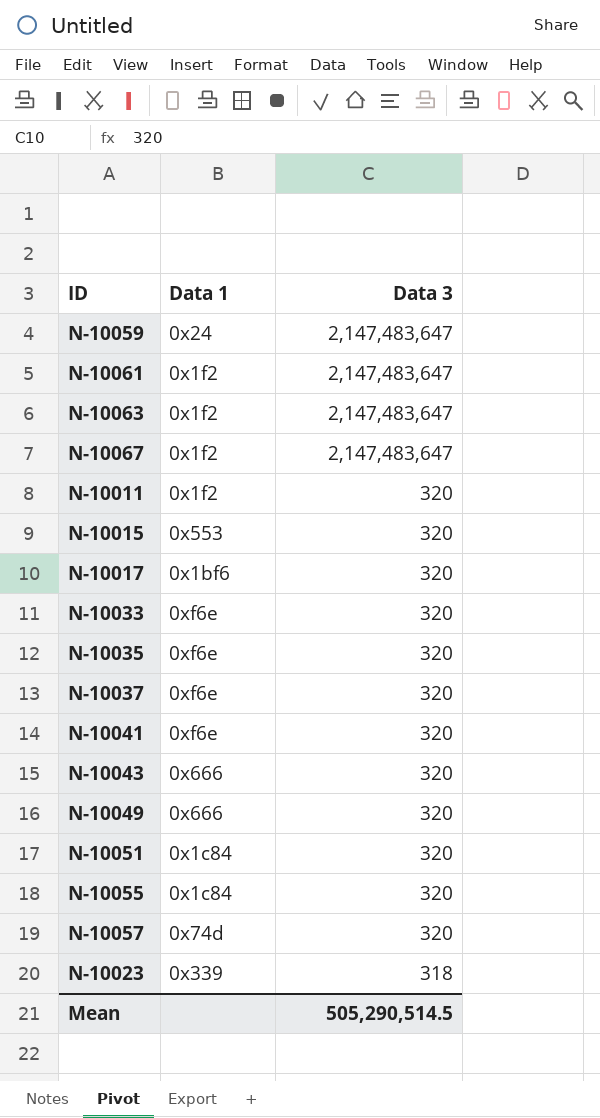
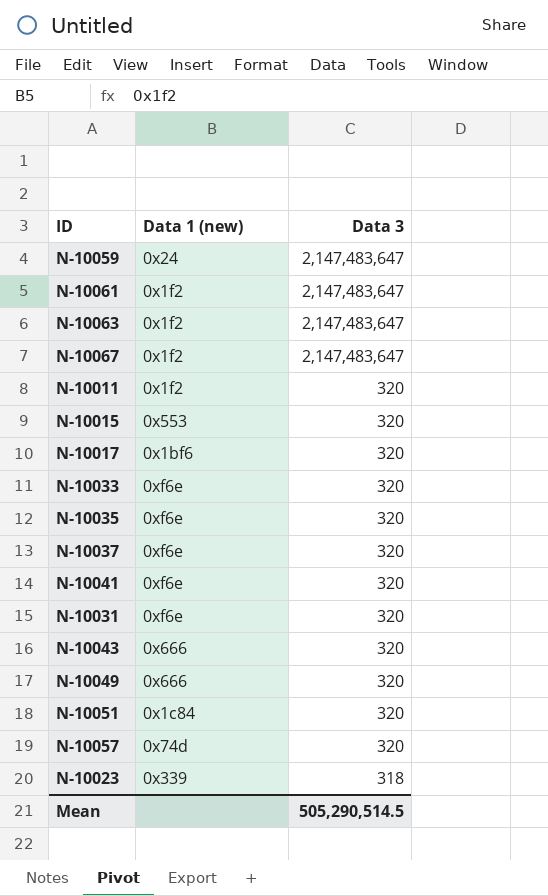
column name: Data 1 -> Data 1 (new)
row N-10055: 0x1c84 | 320 -> none
row N-10031: none -> 0xf6e | 320

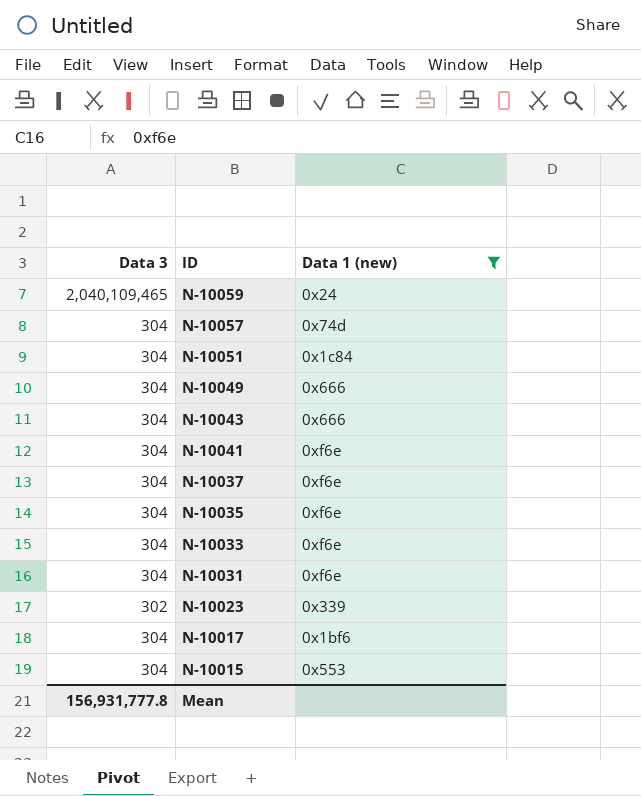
filter: none -> Data 1 (new) != 0x1f2
row order: Data 3 descending -> ID descending
column Data 3 | position: 3 -> 1
N-10059 | Data 3: 2,147,483,647 -> 2,040,109,465
N-10057 | Data 3: 320 -> 304
N-10051 | Data 3: 320 -> 304
N-10049 | Data 3: 320 -> 304
N-10043 | Data 3: 320 -> 304
N-10041 | Data 3: 320 -> 304
N-10037 | Data 3: 320 -> 304
N-10035 | Data 3: 320 -> 304
N-10033 | Data 3: 320 -> 304
N-10031 | Data 3: 320 -> 304
N-10023 | Data 3: 318 -> 302
N-10017 | Data 3: 320 -> 304
N-10015 | Data 3: 320 -> 304
Mean | Data 3: 505,290,514.5 -> 156,931,777.8

